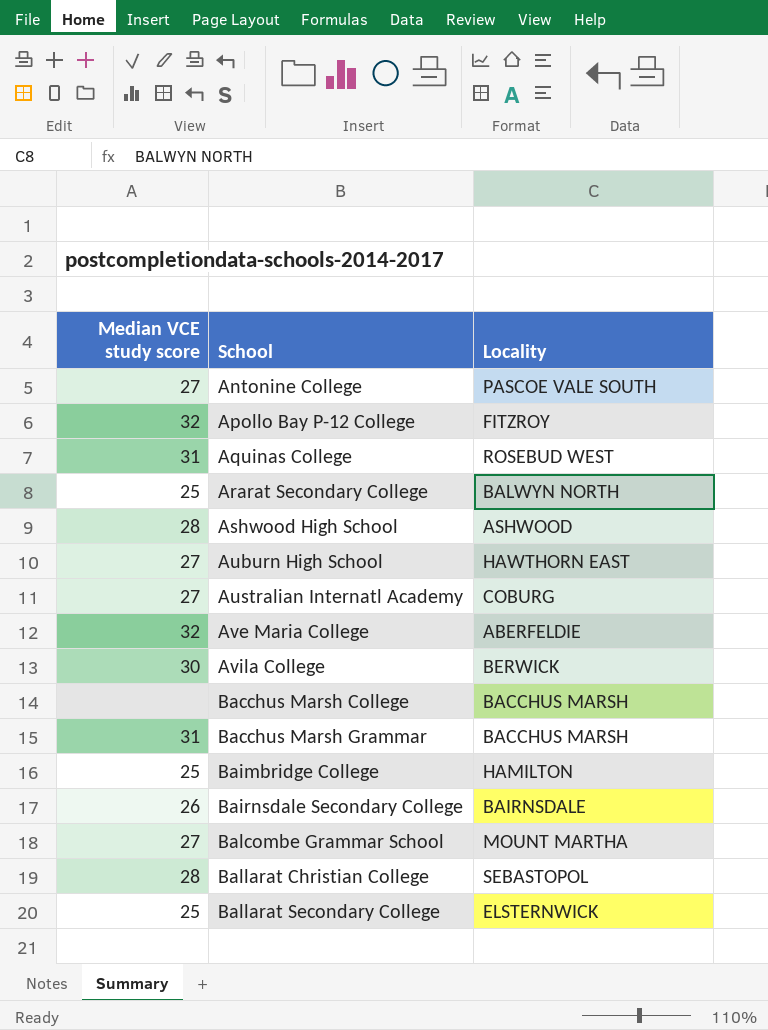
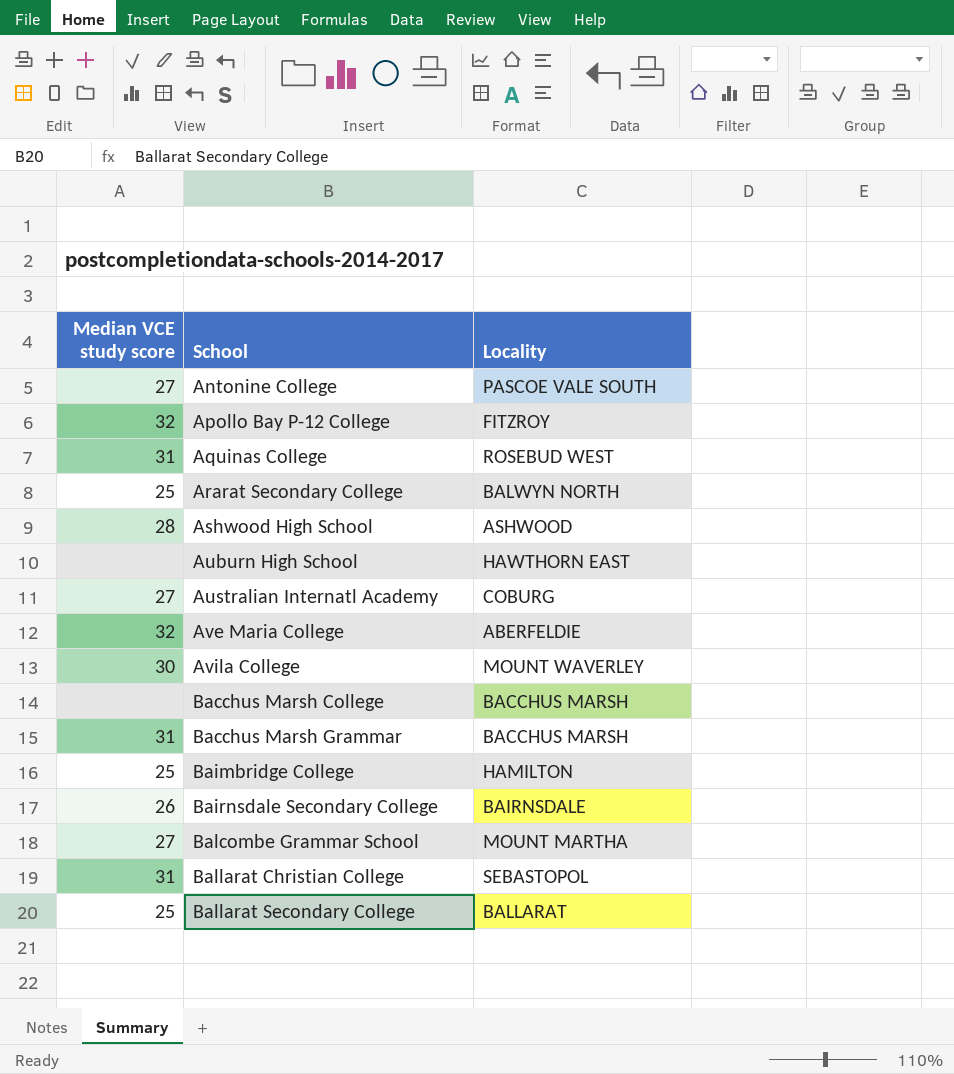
Auburn High School | Median VCE study score: 27 -> none
Avila College | Locality: BERWICK -> MOUNT WAVERLEY
Ballarat Christian College | Median VCE study score: 28 -> 31
Ballarat Secondary College | Locality: ELSTERNWICK -> BALLARAT

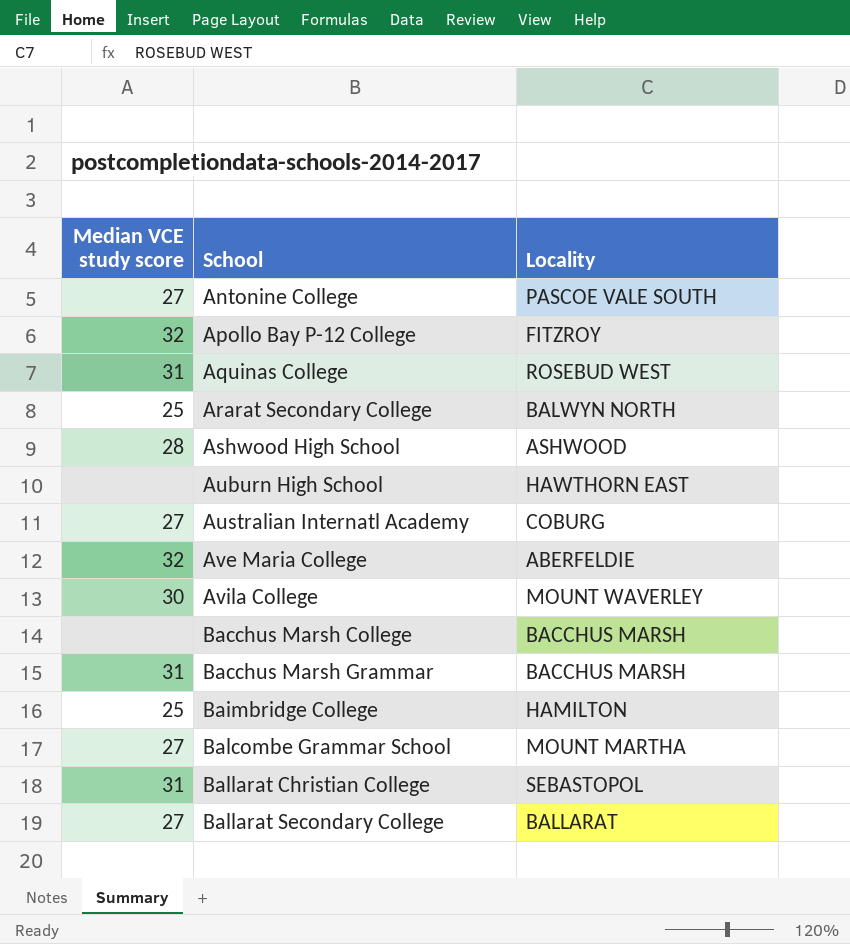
row Bairnsdale Secondary College: 26 | BAIRNSDALE -> none
Ballarat Secondary College | Median VCE study score: 25 -> 27

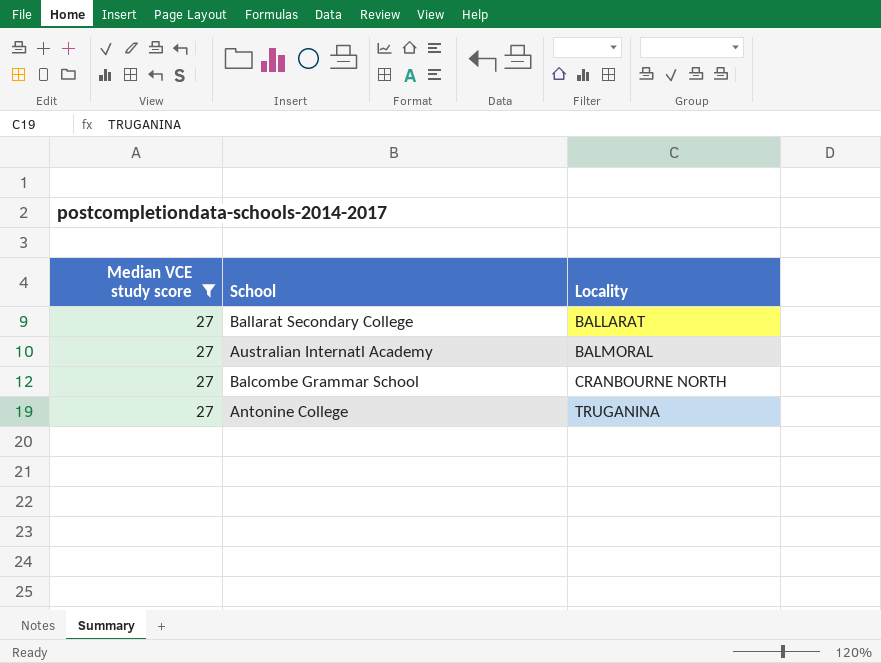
filter: none -> Median VCE study score = 27
row order: School ascending -> Locality ascending
Australian Internatl Academy | Locality: COBURG -> BALMORAL
Balcombe Grammar School | Locality: MOUNT MARTHA -> CRANBOURNE NORTH
Antonine College | Locality: PASCOE VALE SOUTH -> TRUGANINA

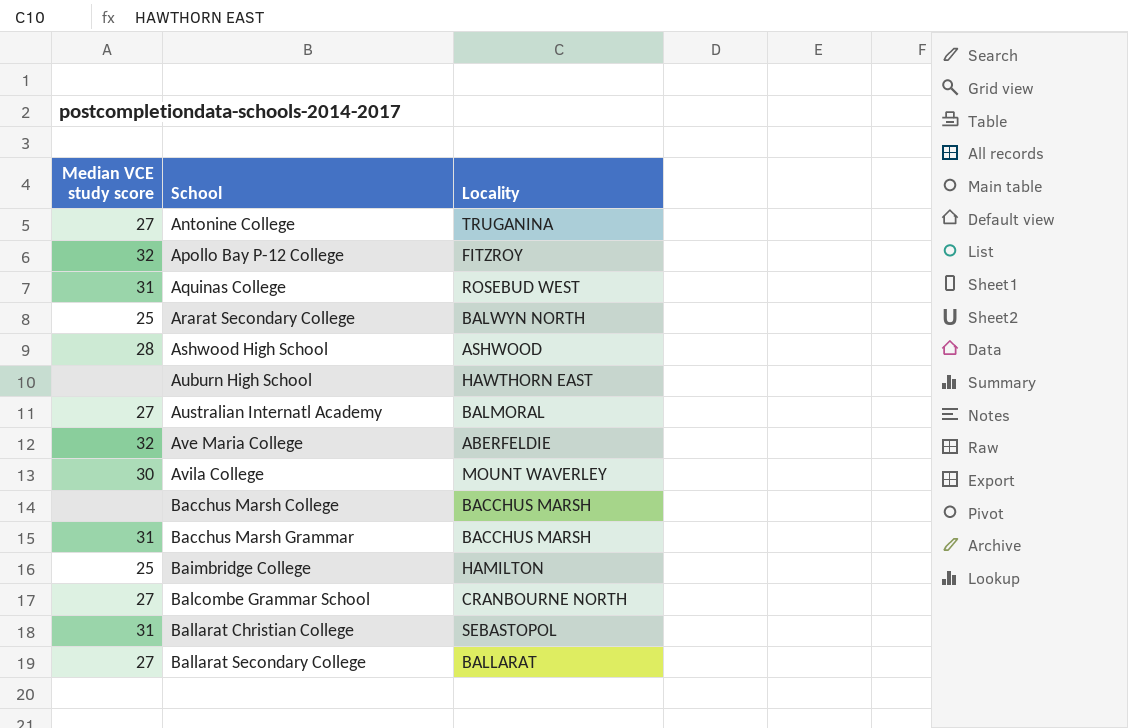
filter: Median VCE study score = 27 -> none
row order: Locality ascending -> School ascending

